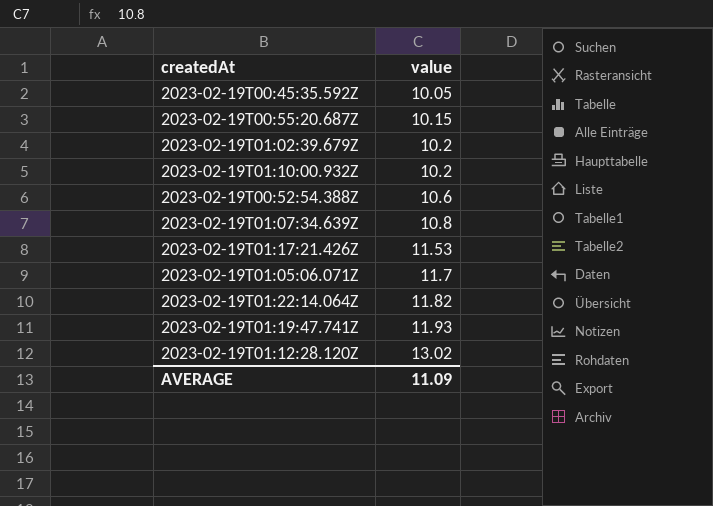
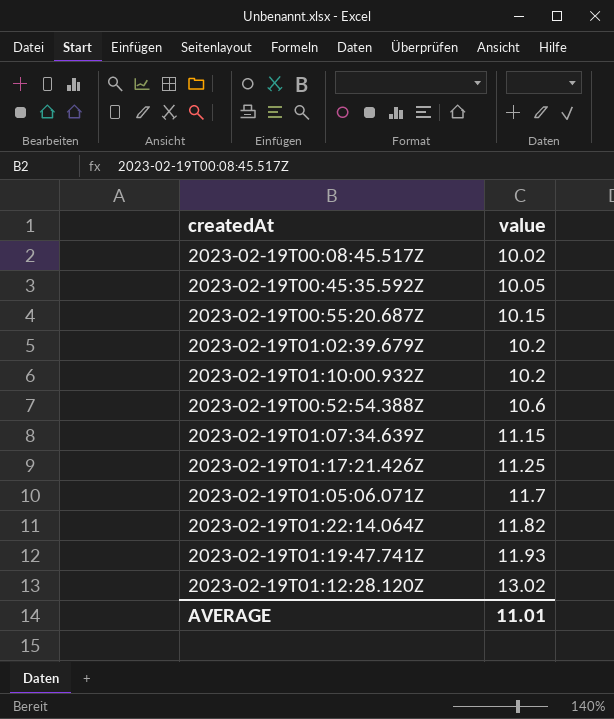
row 2023-02-19T00:08:45.517Z: none -> 10.02
2023-02-19T01:07:34.639Z | value: 10.8 -> 11.15
2023-02-19T01:17:21.426Z | value: 11.53 -> 11.25
AVERAGE | value: 11.09 -> 11.01

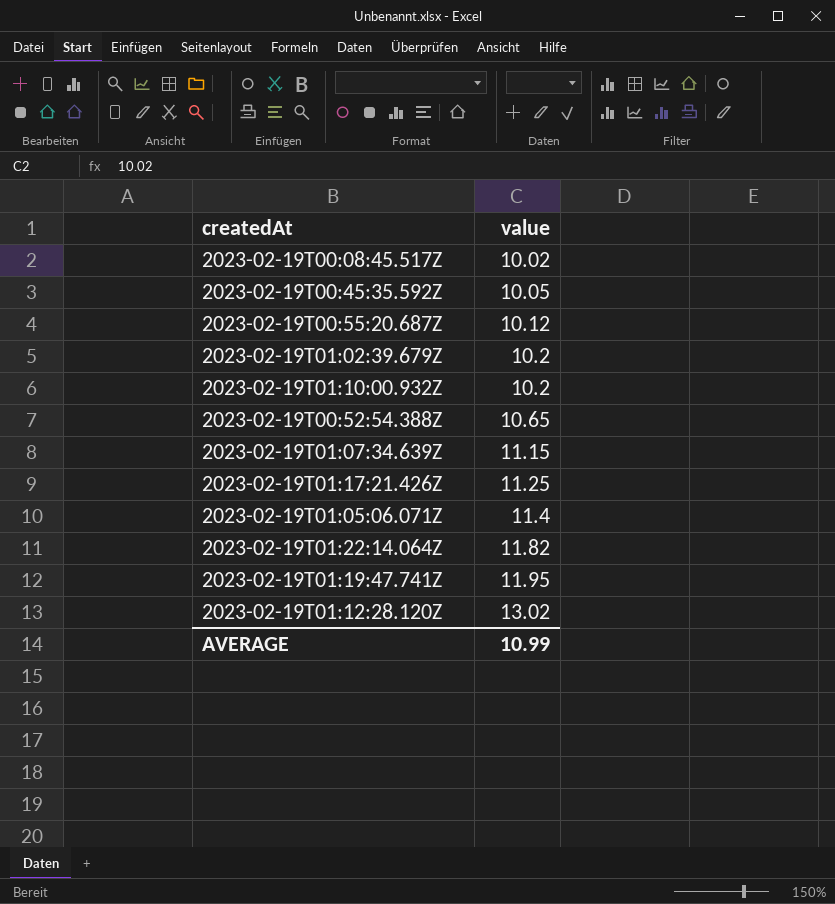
2023-02-19T00:55:20.687Z | value: 10.15 -> 10.12
2023-02-19T00:52:54.388Z | value: 10.6 -> 10.65
2023-02-19T01:05:06.071Z | value: 11.7 -> 11.4
2023-02-19T01:19:47.741Z | value: 11.93 -> 11.95
AVERAGE | value: 11.01 -> 10.99

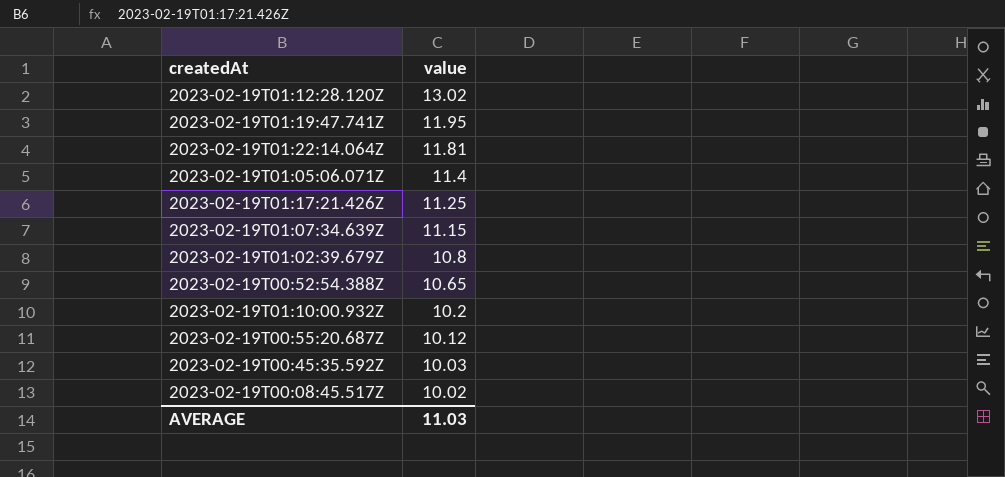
row order: value ascending -> value descending
2023-02-19T01:22:14.064Z | value: 11.82 -> 11.81
2023-02-19T01:02:39.679Z | value: 10.2 -> 10.8
2023-02-19T00:45:35.592Z | value: 10.05 -> 10.03
AVERAGE | value: 10.99 -> 11.03

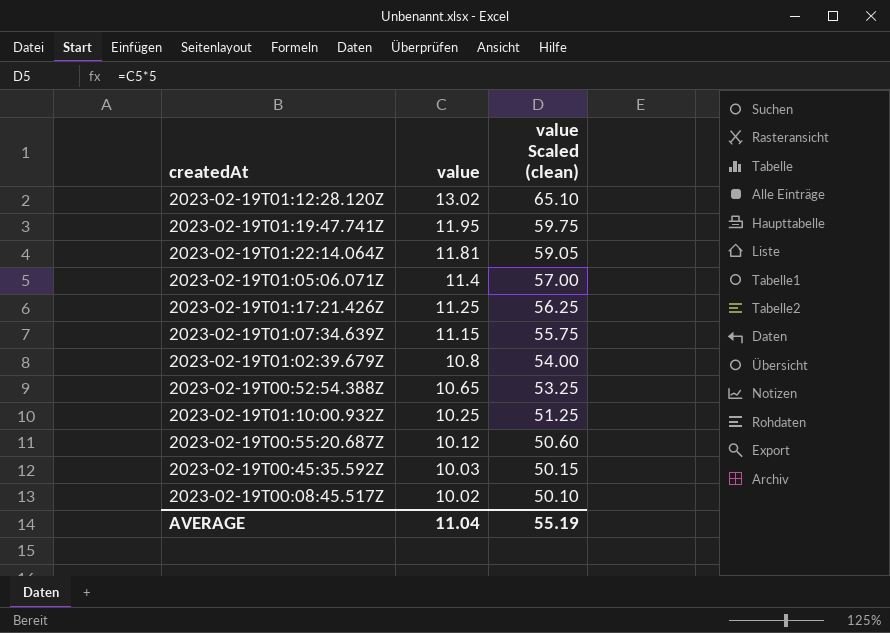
column value Scaled (clean) | formula: none -> [value] * 5
2023-02-19T01:10:00.932Z | value: 10.2 -> 10.25
AVERAGE | value: 11.03 -> 11.04

